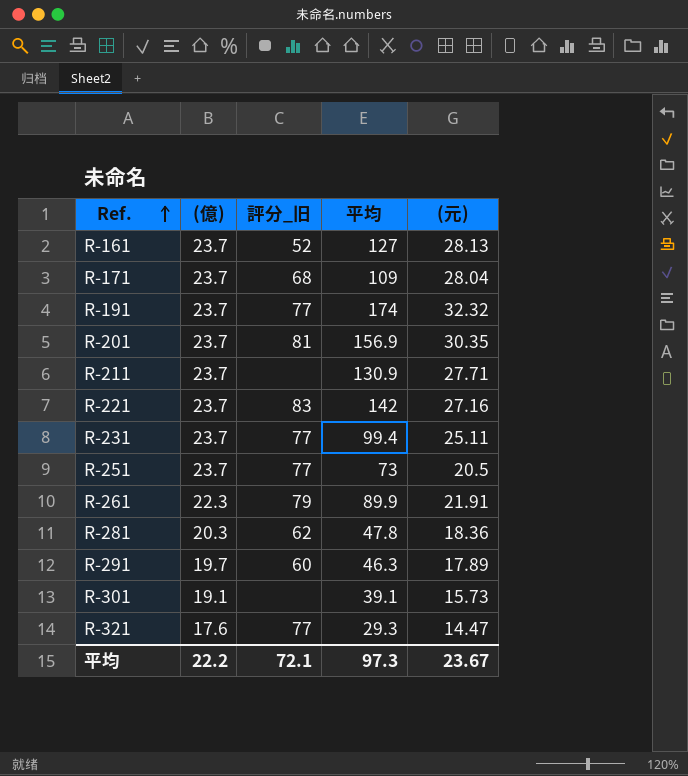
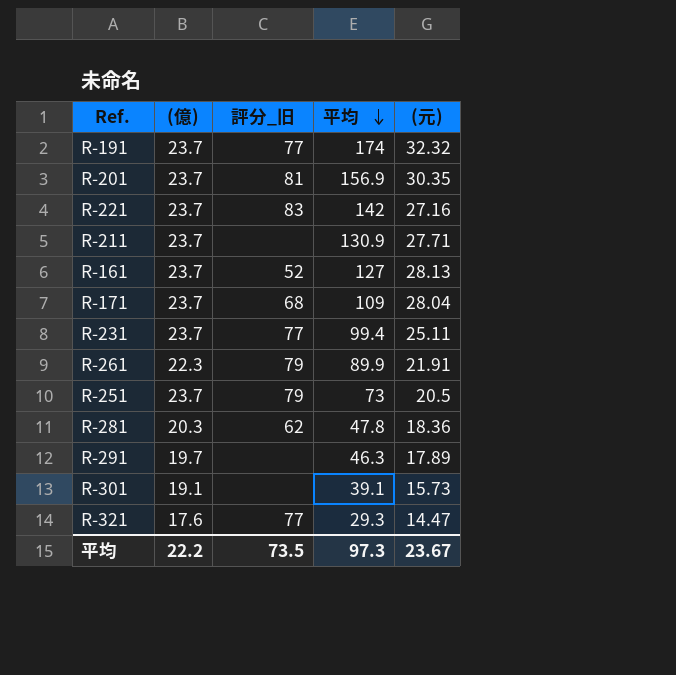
row order: Ref. ascending -> 平均 descending
R-251 | 評分_旧: 77 -> 79
R-291 | 評分_旧: 60 -> none
平均 | 評分_旧: 72.1 -> 73.5

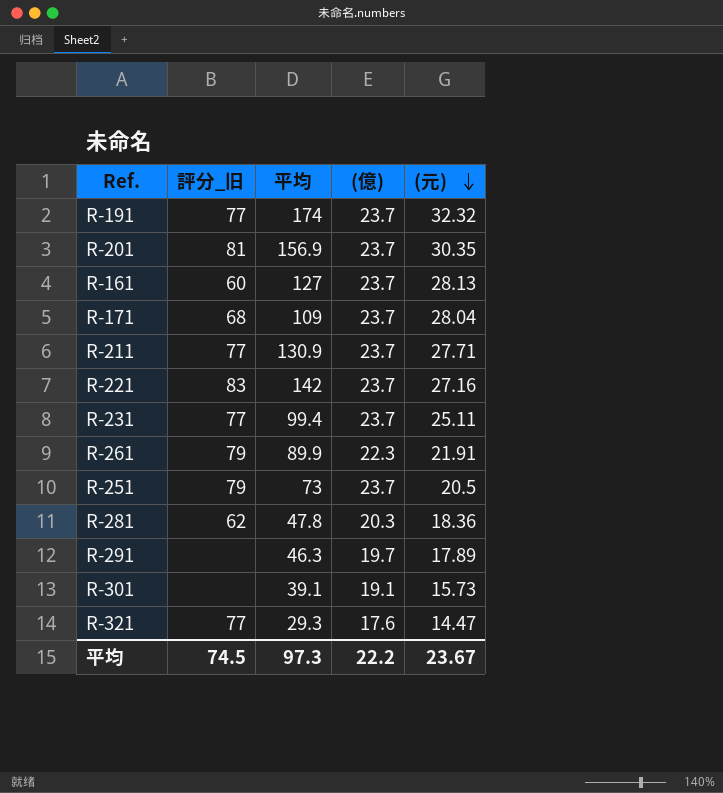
row order: 平均 descending -> (元) descending
column (億) | position: 2 -> 4
R-161 | 評分_旧: 52 -> 60
R-211 | 評分_旧: none -> 77
平均 | 評分_旧: 73.5 -> 74.5

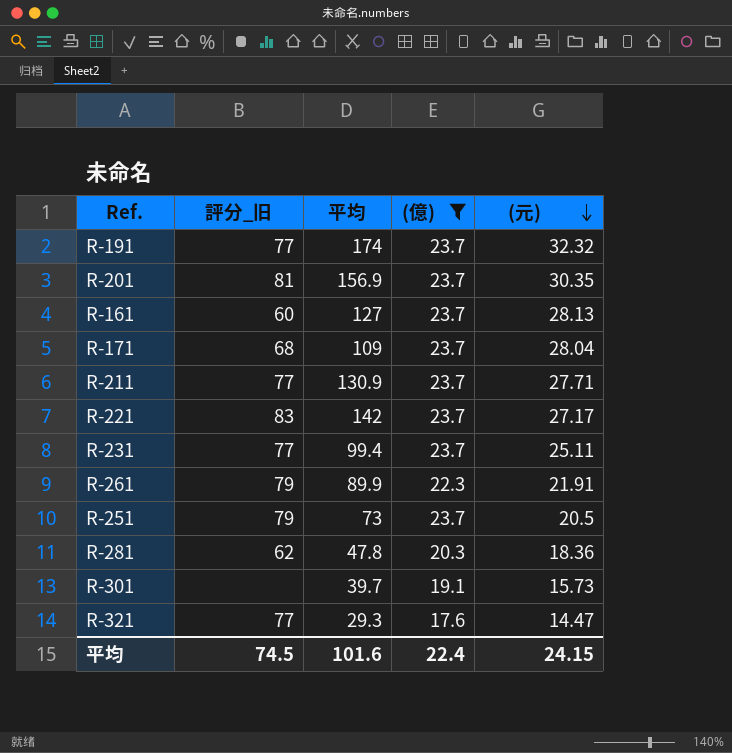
filter: none -> (億) != 19.7
R-221 | (元): 27.16 -> 27.17
R-301 | 平均: 39.1 -> 39.7
平均 | 平均: 97.3 -> 101.6
平均 | (億): 22.2 -> 22.4
平均 | (元): 23.67 -> 24.15

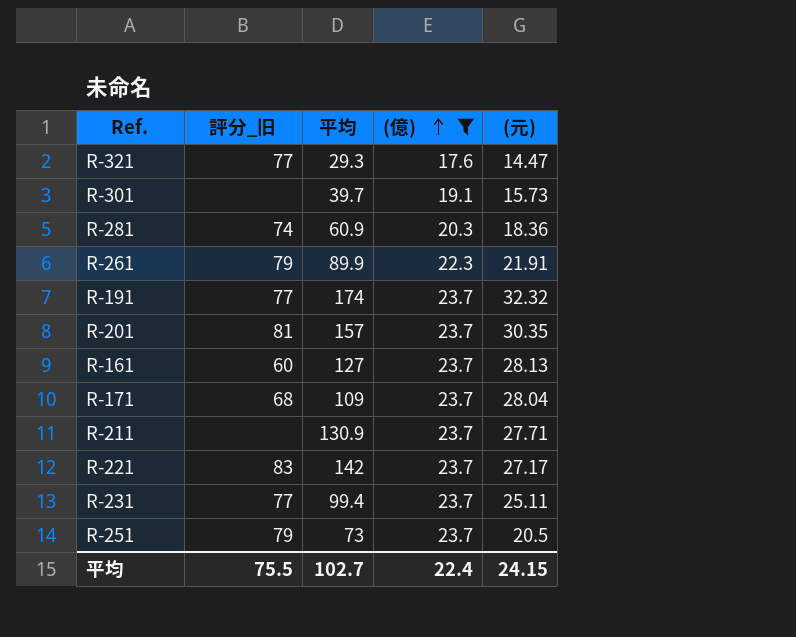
row order: (元) descending -> (億) ascending
R-281 | 評分_旧: 62 -> 74
R-281 | 平均: 47.8 -> 60.9
R-201 | 平均: 156.9 -> 157
R-211 | 評分_旧: 77 -> none
平均 | 評分_旧: 74.5 -> 75.5
平均 | 平均: 101.6 -> 102.7

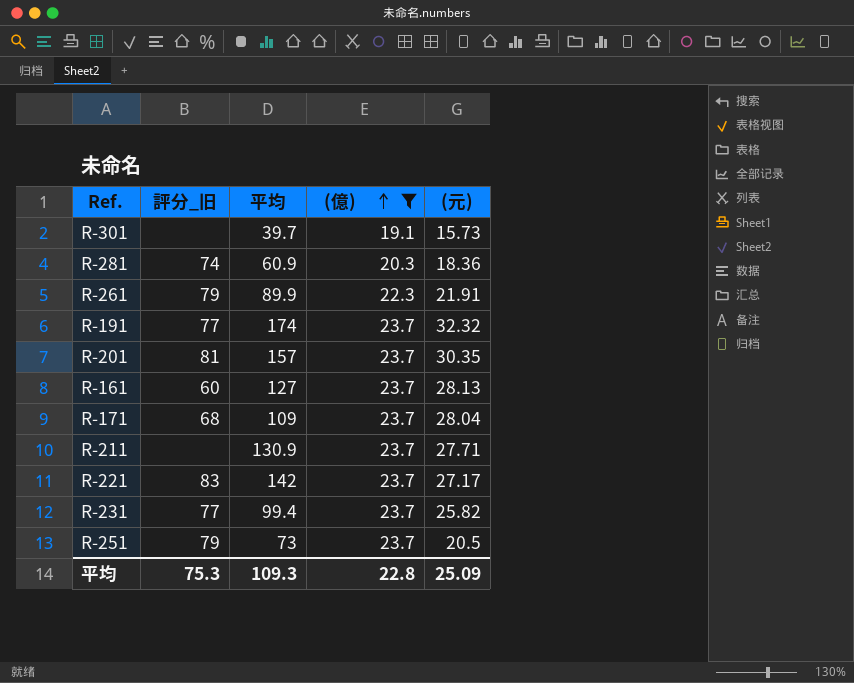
row R-321: 77 | 29.3 | 17.6 | 14.47 -> none
R-231 | (元): 25.11 -> 25.82
平均 | 評分_旧: 75.5 -> 75.3
平均 | 平均: 102.7 -> 109.3
平均 | (億): 22.4 -> 22.8
平均 | (元): 24.15 -> 25.09

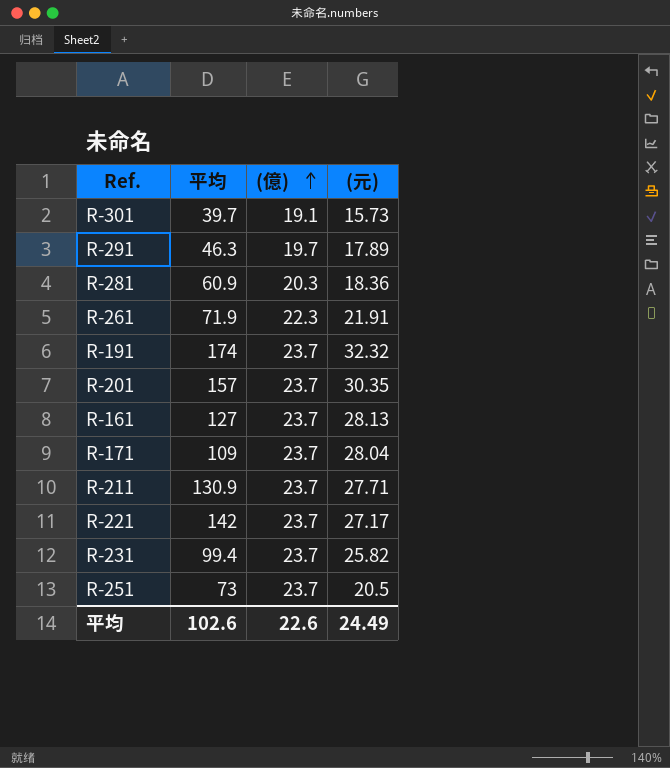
filter: (億) != 19.7 -> none
column 評分_旧 | position: 2 -> none
R-261 | 平均: 89.9 -> 71.9
平均 | 平均: 109.3 -> 102.6
平均 | (億): 22.8 -> 22.6
平均 | (元): 25.09 -> 24.49

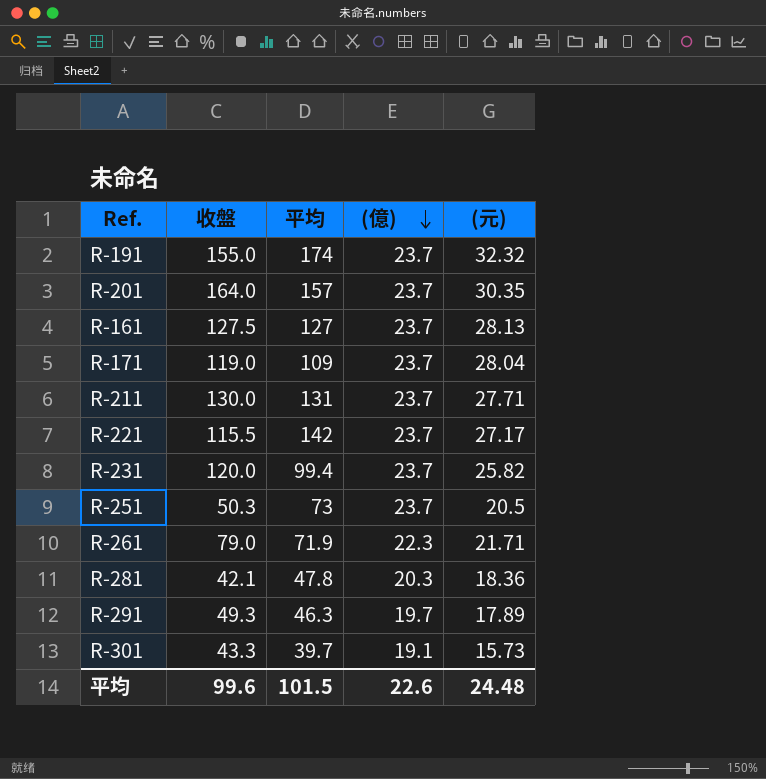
row order: (億) ascending -> (億) descending
column 收盤 | position: none -> 2
R-211 | 平均: 130.9 -> 131
R-261 | (元): 21.91 -> 21.71
R-281 | 平均: 60.9 -> 47.8
平均 | 平均: 102.6 -> 101.5
平均 | (元): 24.49 -> 24.48

